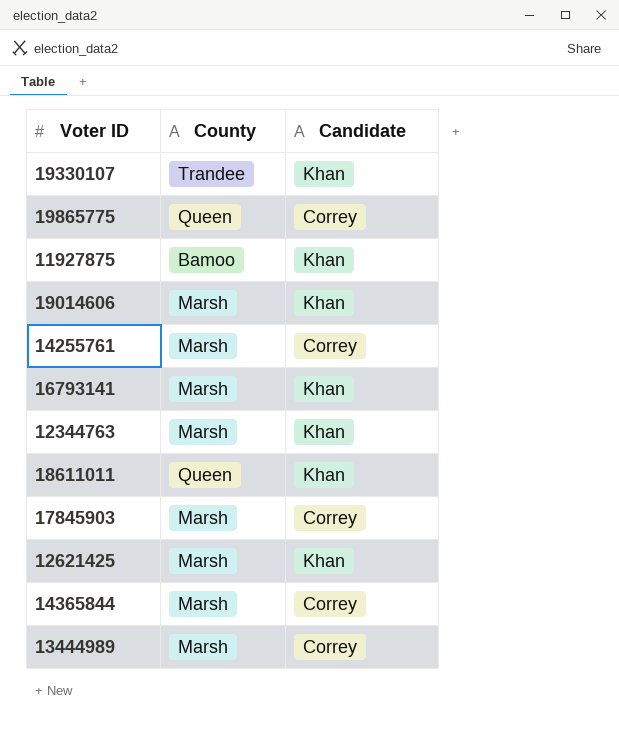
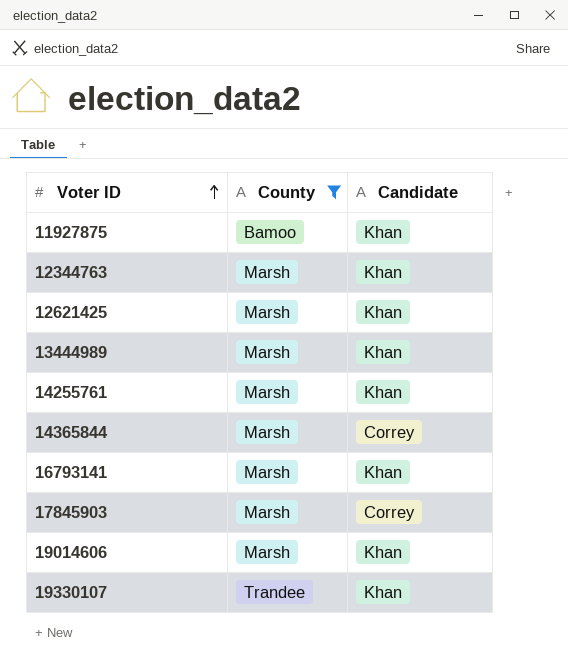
filter: none -> County != Queen
row order: none -> Voter ID ascending
13444989 | Candidate: Correy -> Khan
14255761 | Candidate: Correy -> Khan

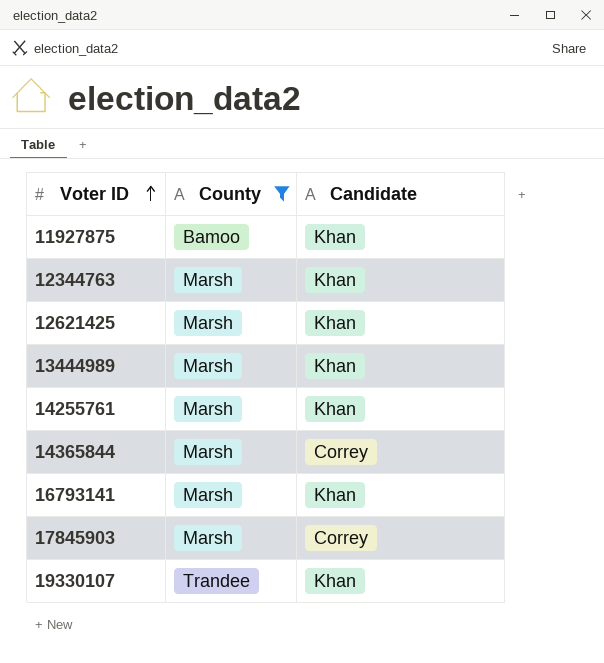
row 19014606: Marsh | Khan -> none

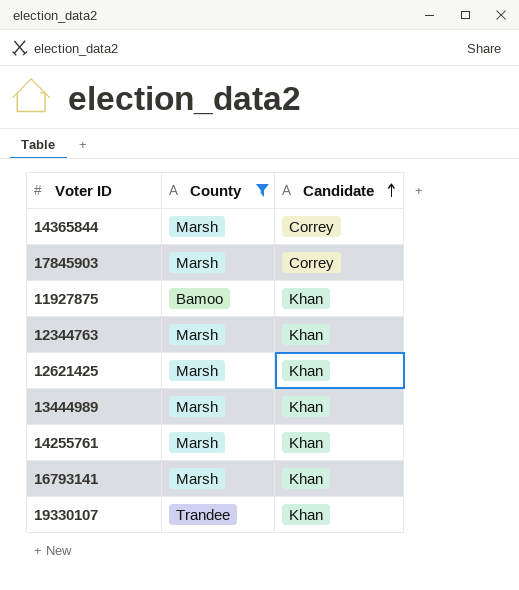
row order: Voter ID ascending -> Candidate ascending

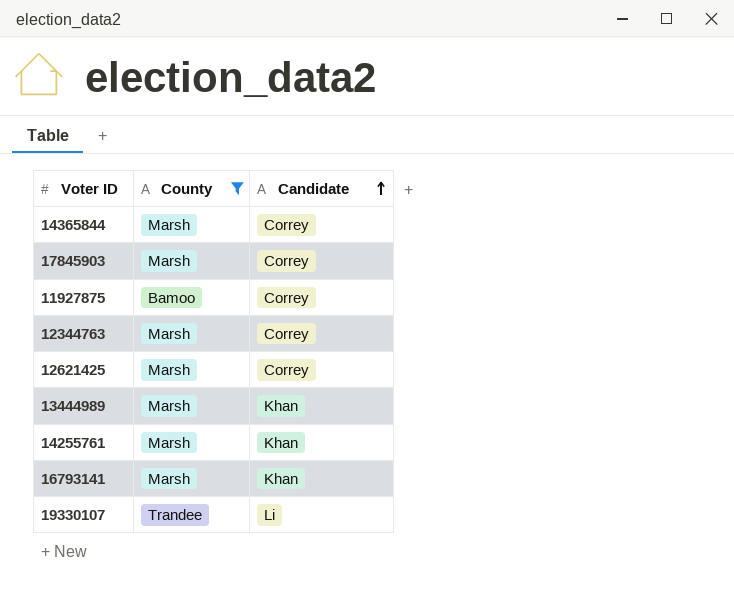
11927875 | Candidate: Khan -> Correy
12344763 | Candidate: Khan -> Correy
12621425 | Candidate: Khan -> Correy
19330107 | Candidate: Khan -> Li

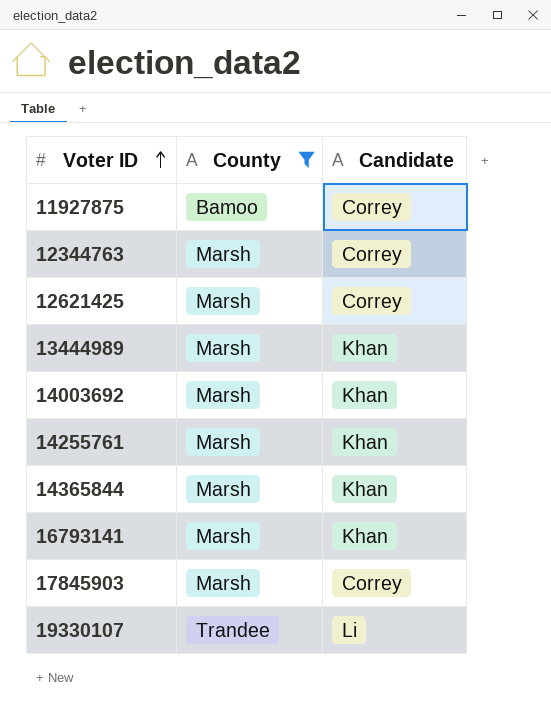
row order: Candidate ascending -> Voter ID ascending
row 14003692: none -> Marsh | Khan
14365844 | Candidate: Correy -> Khan

